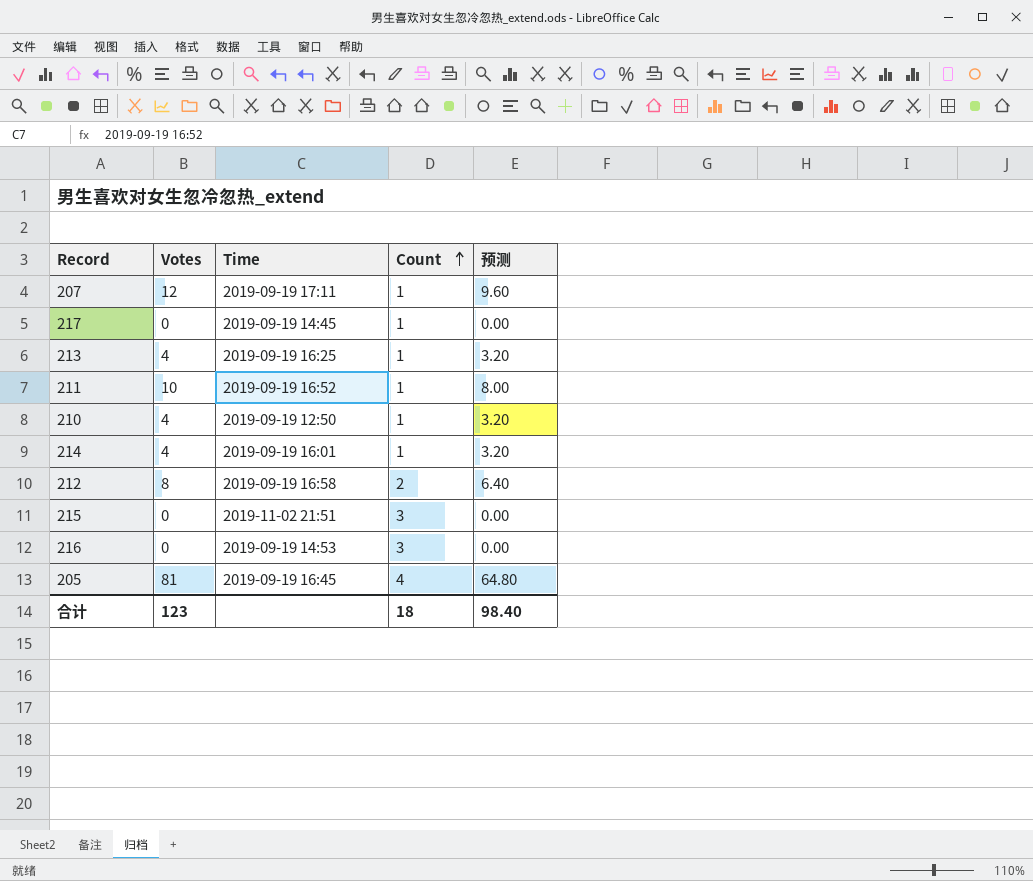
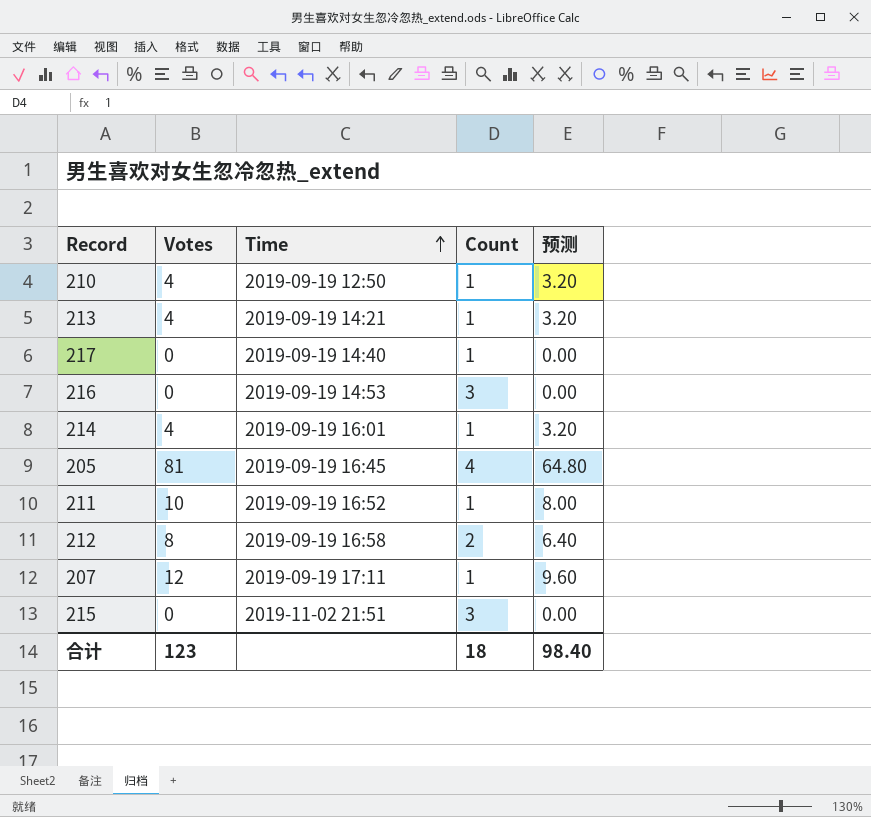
row order: Count ascending -> Time ascending
213 | Time: 2019-09-19 16:25 -> 2019-09-19 14:21
217 | Time: 2019-09-19 14:45 -> 2019-09-19 14:40

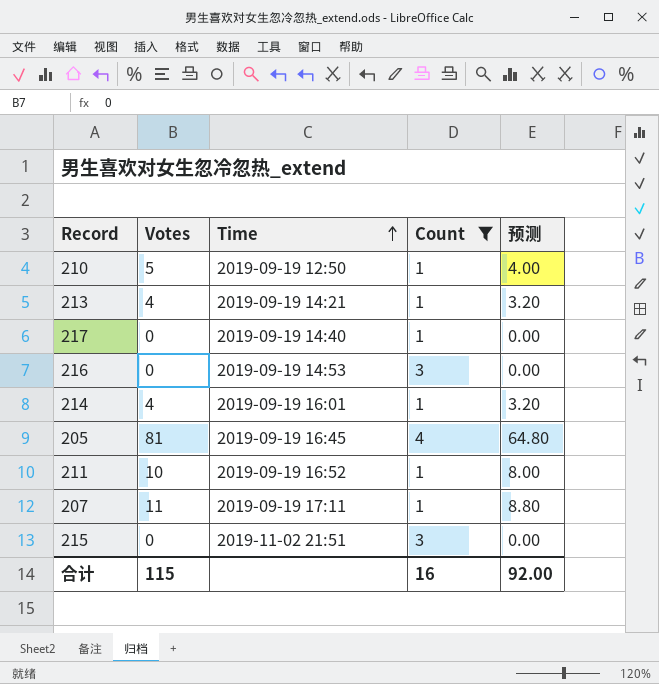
filter: none -> Count != 2
210 | Votes: 4 -> 5
210 | 预测: 3.20 -> 4.00
207 | Votes: 12 -> 11
207 | 预测: 9.60 -> 8.80
合计 | Votes: 123 -> 115
合计 | Count: 18 -> 16
合计 | 预测: 98.40 -> 92.00

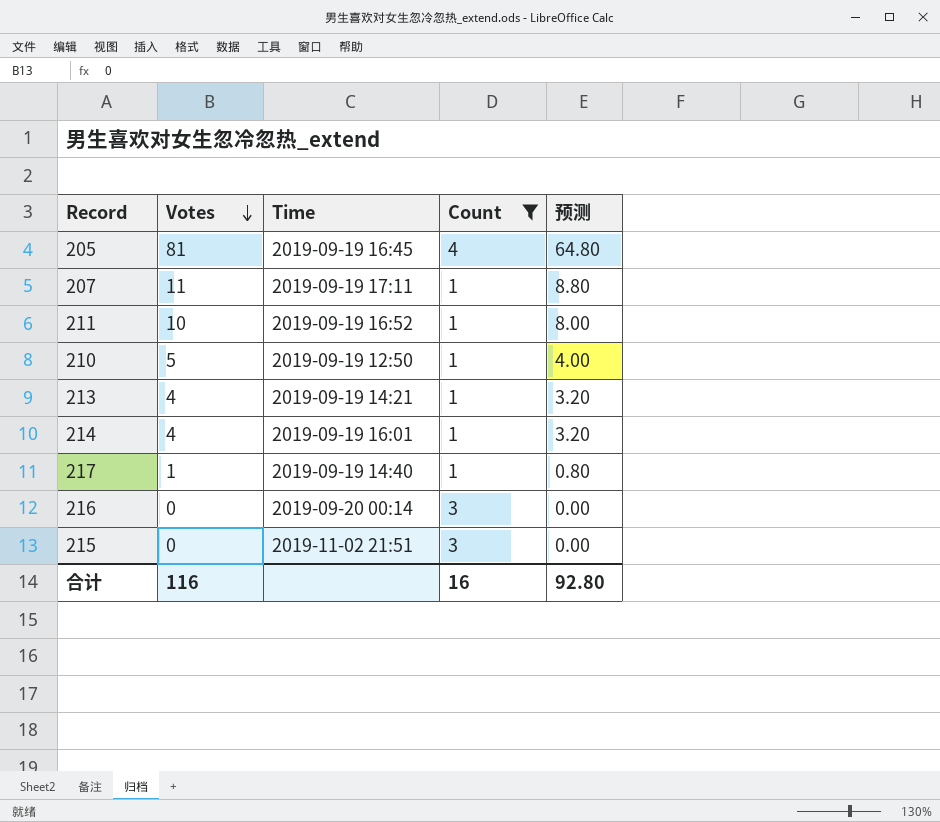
row order: Time ascending -> Votes descending
217 | Votes: 0 -> 1
217 | 预测: 0.00 -> 0.80
216 | Time: 2019-09-19 14:53 -> 2019-09-20 00:14
合计 | Votes: 115 -> 116
合计 | 预测: 92.00 -> 92.80

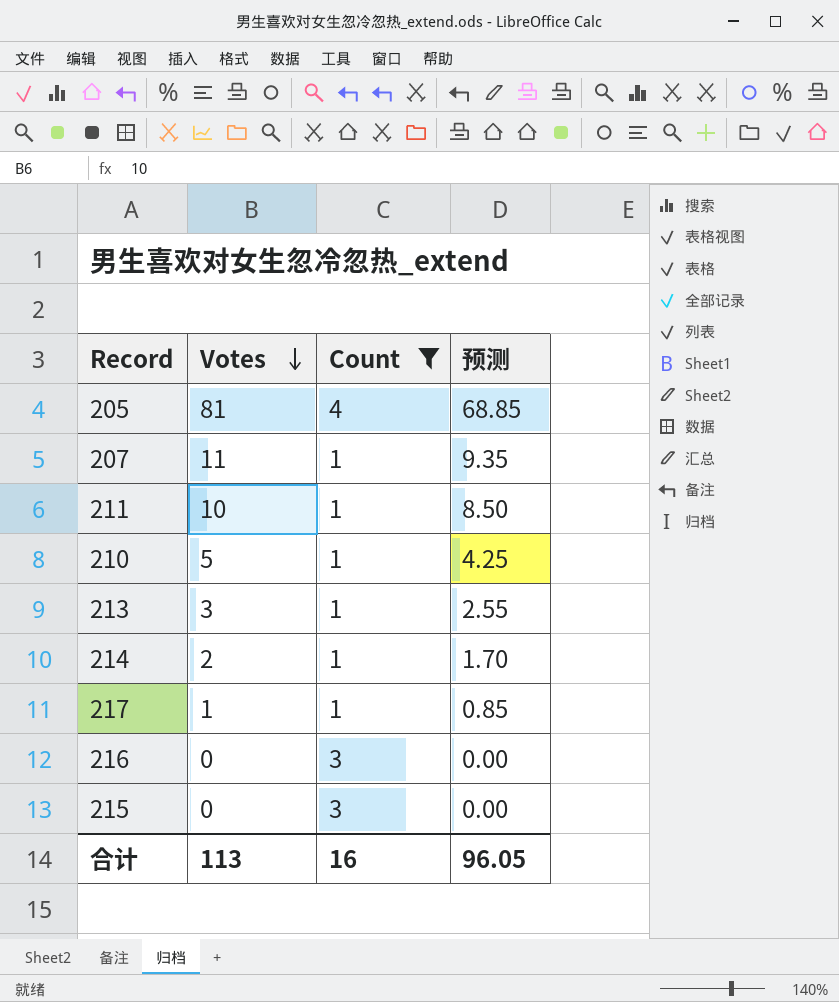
column Time | position: 3 -> none
column 预测 | formula: [Votes] * 0.8 -> [Votes] * 0.85
213 | Votes: 4 -> 3
214 | Votes: 4 -> 2
合计 | Votes: 116 -> 113
合计 | 预测: 92.80 -> 96.05

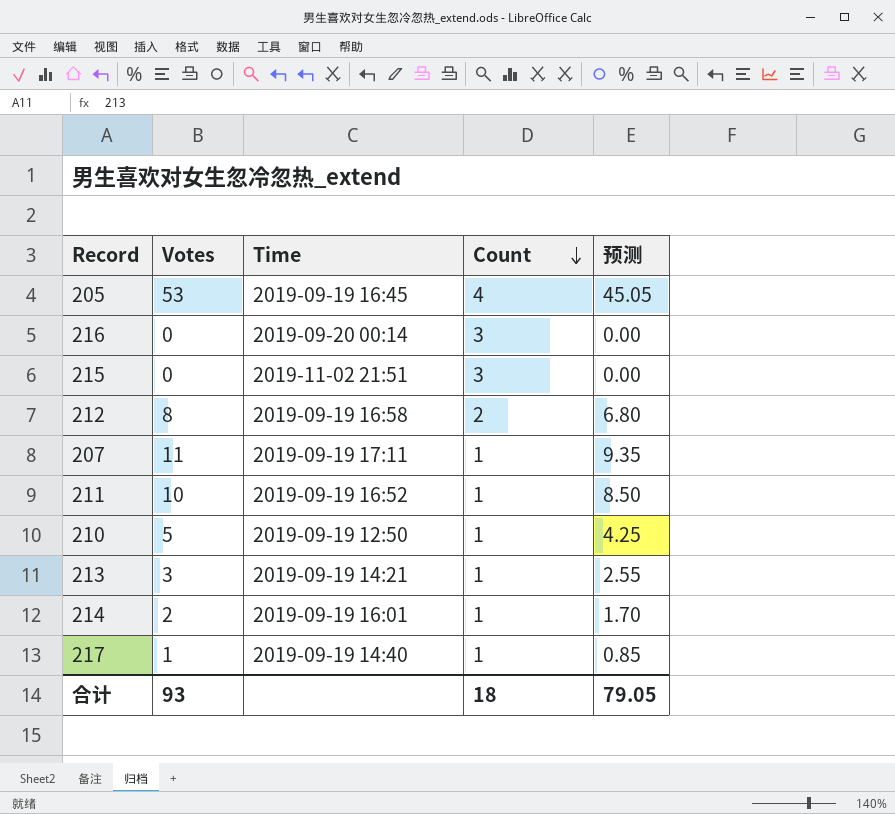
filter: Count != 2 -> none
row order: Votes descending -> Count descending
column Time | position: none -> 3
205 | Votes: 81 -> 53
205 | 预测: 68.85 -> 45.05
合计 | Votes: 113 -> 93
合计 | Count: 16 -> 18
合计 | 预测: 96.05 -> 79.05

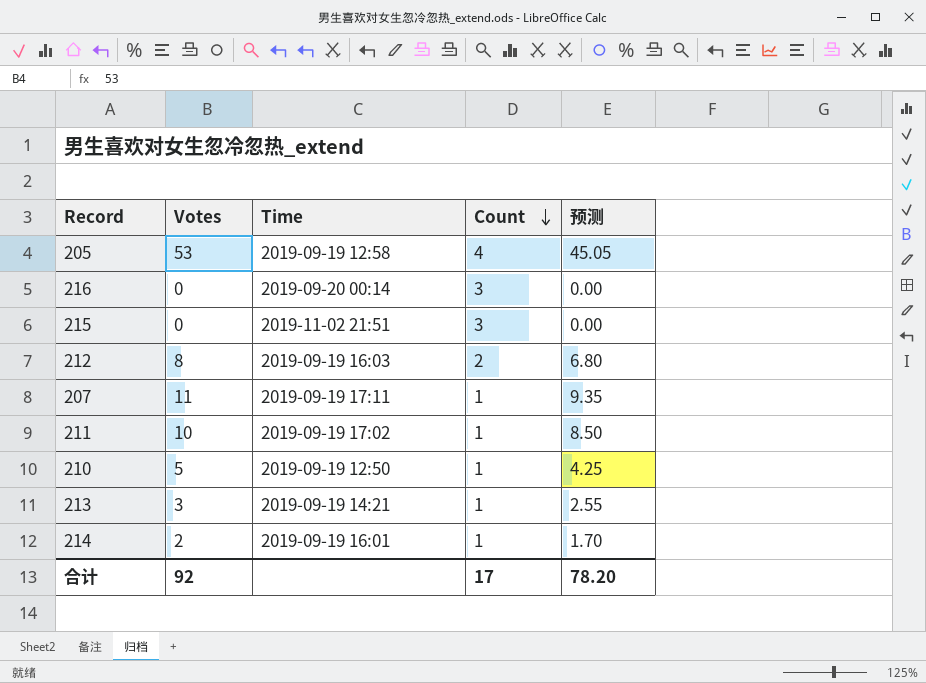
row 217: 1 | 2019-09-19 14:40 | 1 | 0.85 -> none
205 | Time: 2019-09-19 16:45 -> 2019-09-19 12:58
212 | Time: 2019-09-19 16:58 -> 2019-09-19 16:03
211 | Time: 2019-09-19 16:52 -> 2019-09-19 17:02
合计 | Votes: 93 -> 92
合计 | Count: 18 -> 17
合计 | 预测: 79.05 -> 78.20

